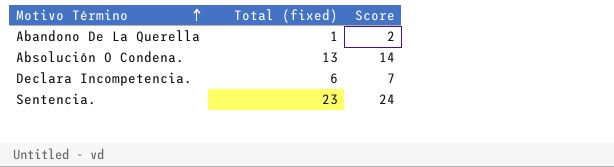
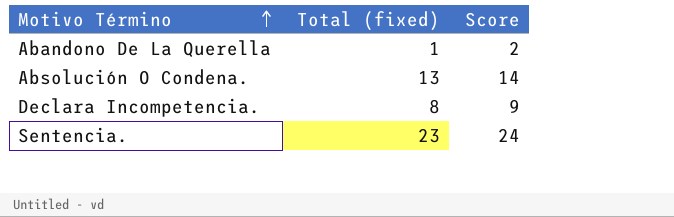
Declara Incompetencia. | Total (fixed): 6 -> 8
Declara Incompetencia. | Score: 7 -> 9

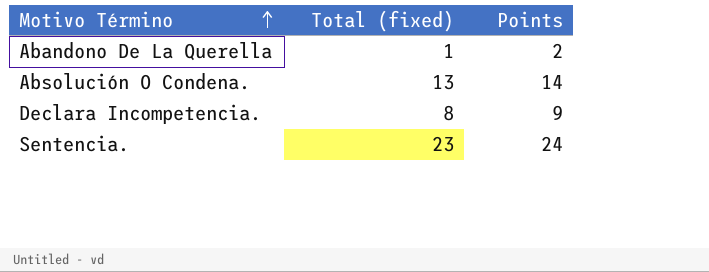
column name: Score -> Points

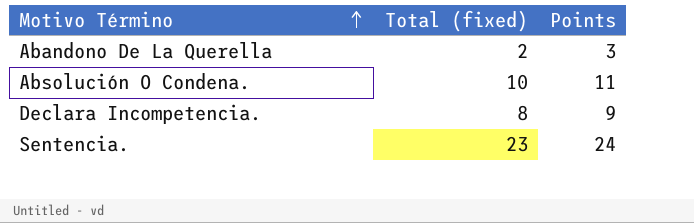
Abandono De La Querella | Total (fixed): 1 -> 2
Abandono De La Querella | Points: 2 -> 3
Absolución O Condena. | Total (fixed): 13 -> 10
Absolución O Condena. | Points: 14 -> 11

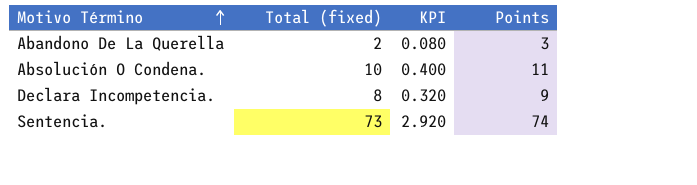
column KPI | formula: none -> [Total (fixed)] * 0.04
Sentencia. | Total (fixed): 23 -> 73
Sentencia. | Points: 24 -> 74

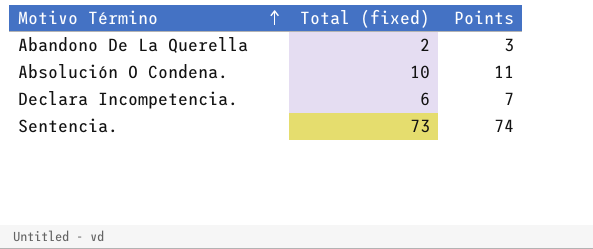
column KPI | formula: [Total (fixed)] * 0.04 -> none
Declara Incompetencia. | Total (fixed): 8 -> 6
Declara Incompetencia. | Points: 9 -> 7

